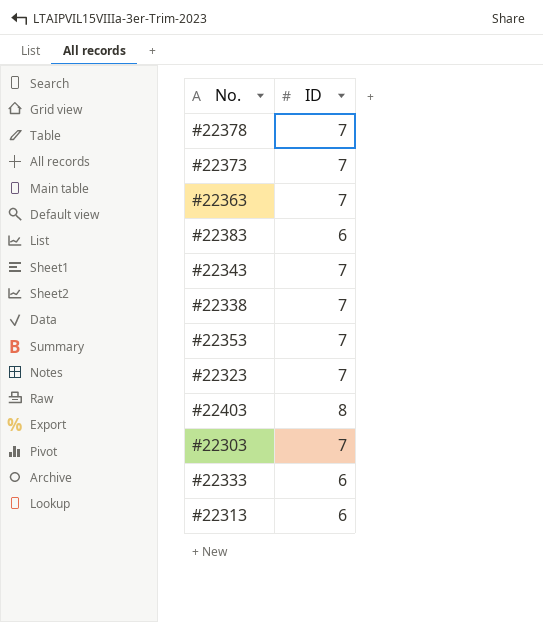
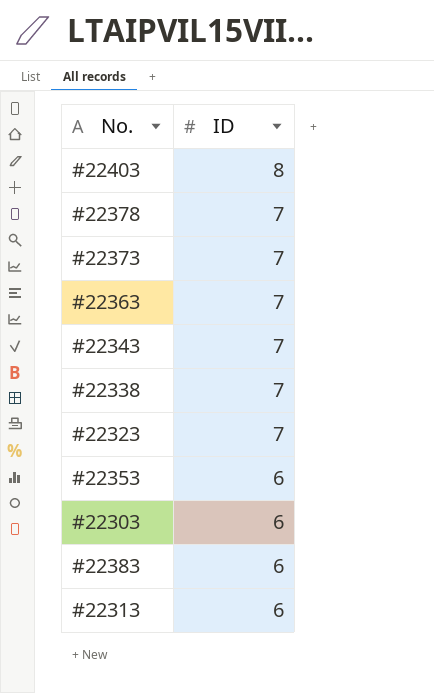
row order: none -> ID descending
row #22333: 6 -> none
#22353 | ID: 7 -> 6
#22303 | ID: 7 -> 6

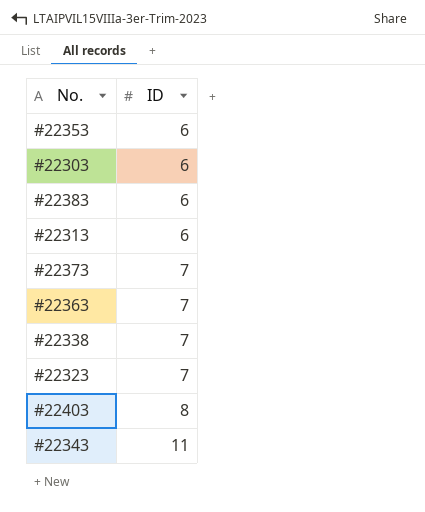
row order: ID descending -> ID ascending
row #22378: 7 -> none
#22343 | ID: 7 -> 11

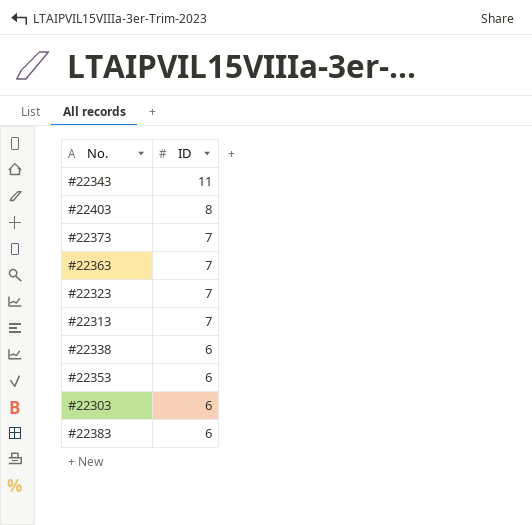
row order: ID ascending -> ID descending
#22313 | ID: 6 -> 7
#22338 | ID: 7 -> 6

